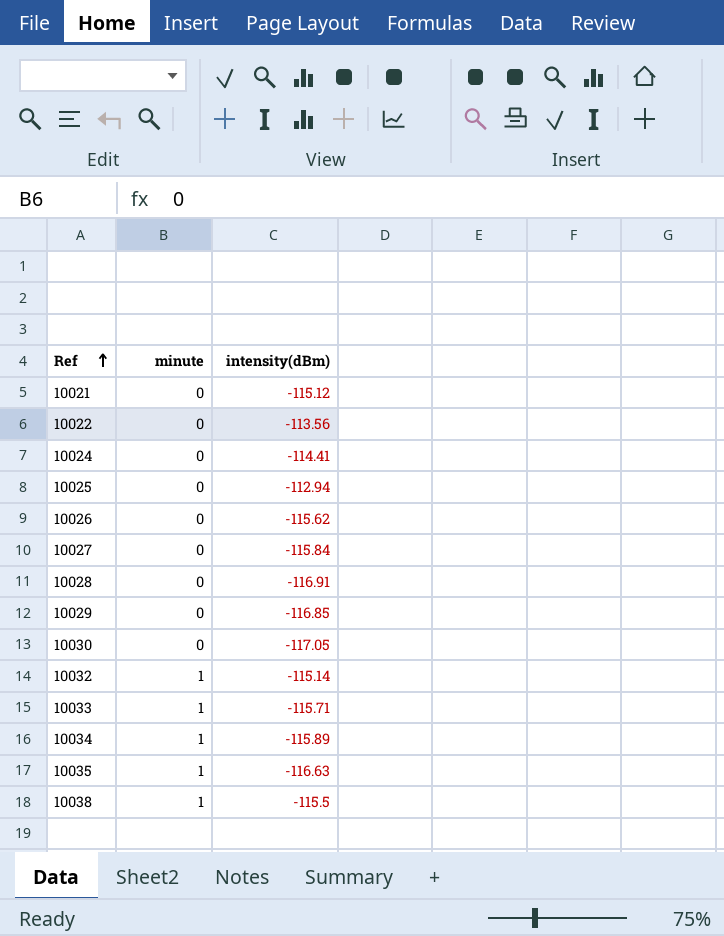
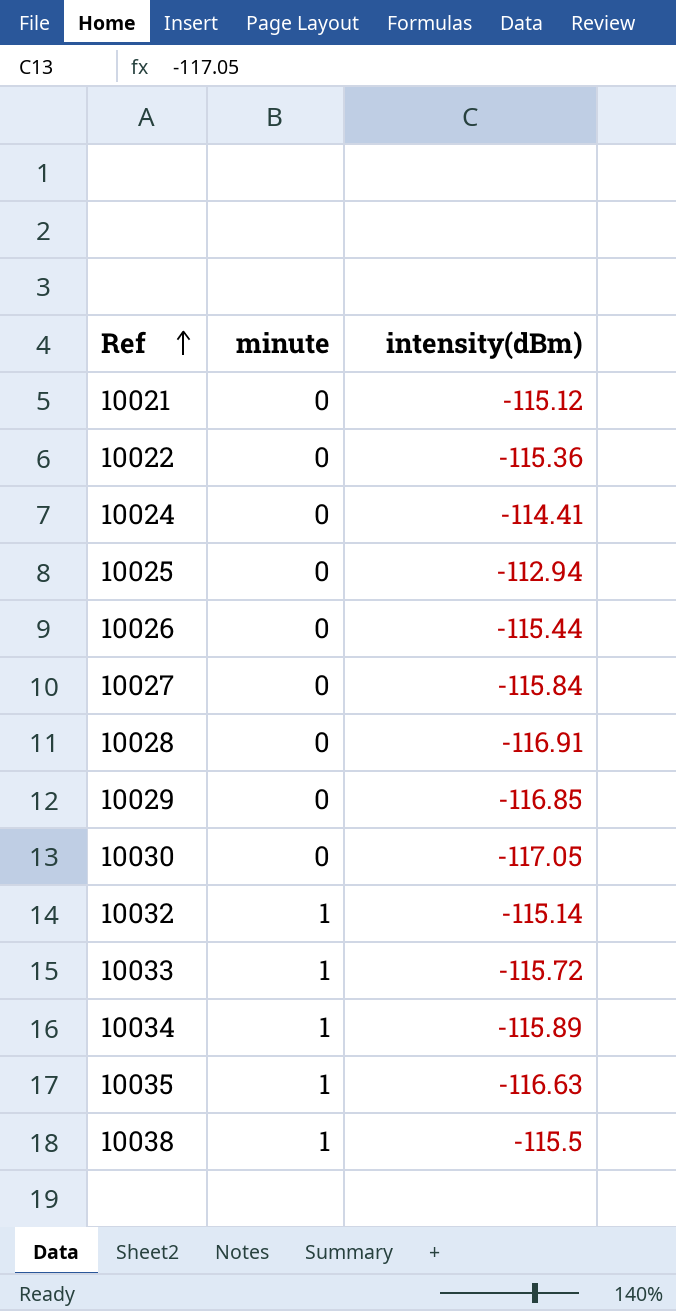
10022 | intensity(dBm): -113.56 -> -115.36
10026 | intensity(dBm): -115.62 -> -115.44
10033 | intensity(dBm): -115.71 -> -115.72

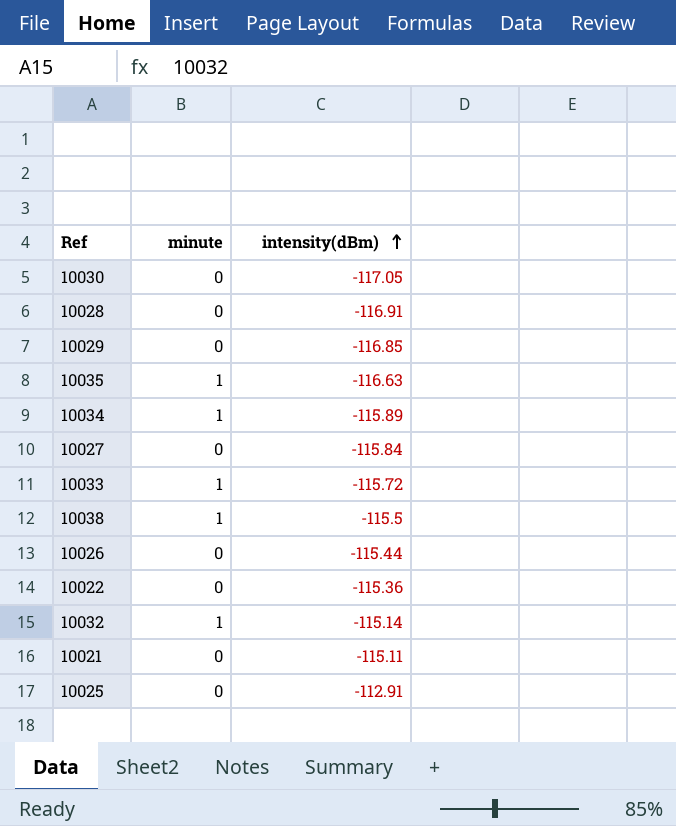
row order: Ref ascending -> intensity(dBm) ascending
row 10024: 0 | -114.41 -> none
10021 | intensity(dBm): -115.12 -> -115.11
10025 | intensity(dBm): -112.94 -> -112.91

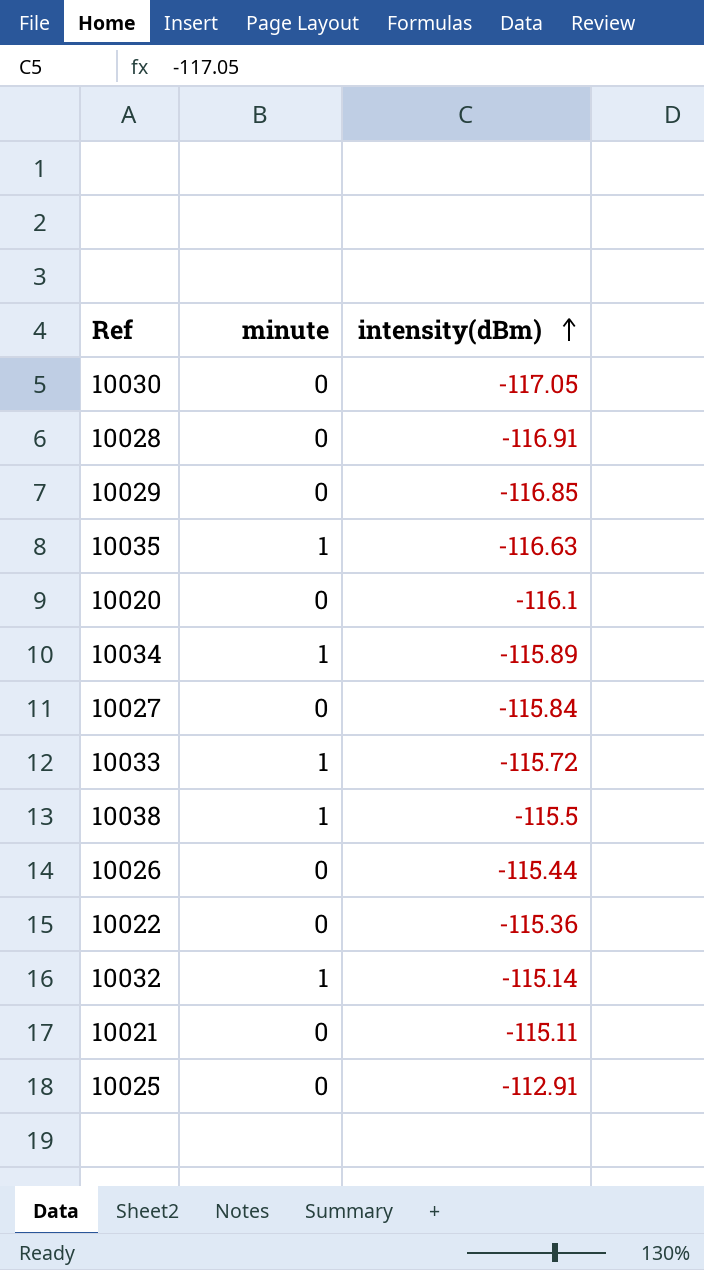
row 10020: none -> 0 | -116.1

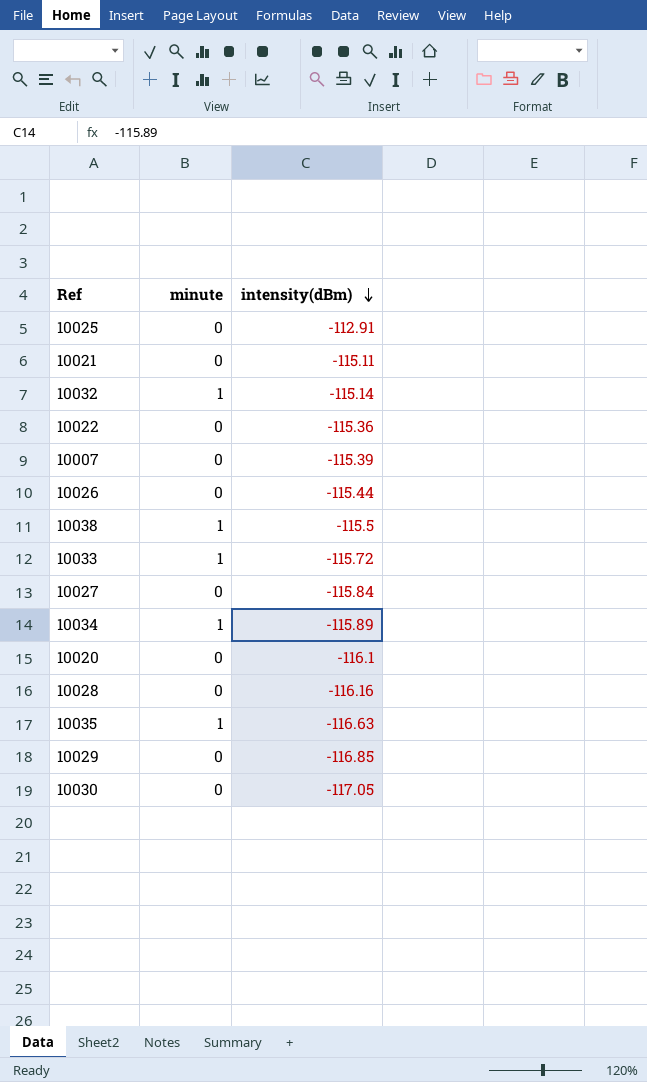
row order: intensity(dBm) ascending -> intensity(dBm) descending
row 10007: none -> 0 | -115.39
10028 | intensity(dBm): -116.91 -> -116.16

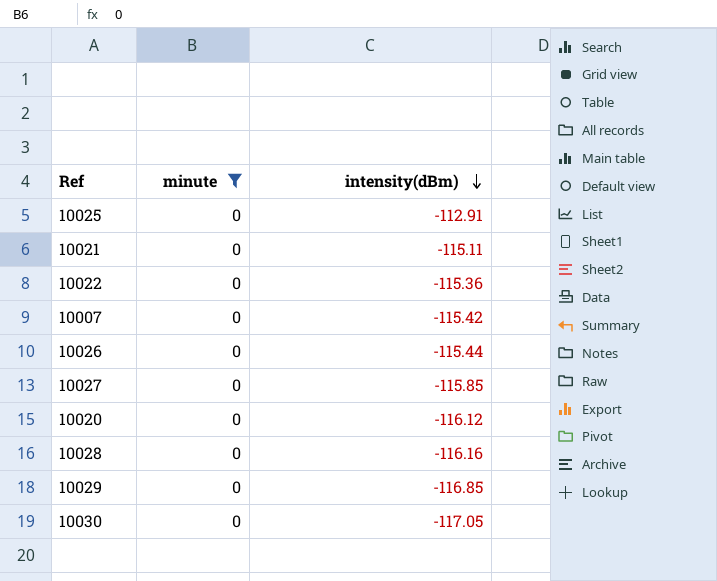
filter: none -> minute = 0
10007 | intensity(dBm): -115.39 -> -115.42
10027 | intensity(dBm): -115.84 -> -115.85
10020 | intensity(dBm): -116.1 -> -116.12

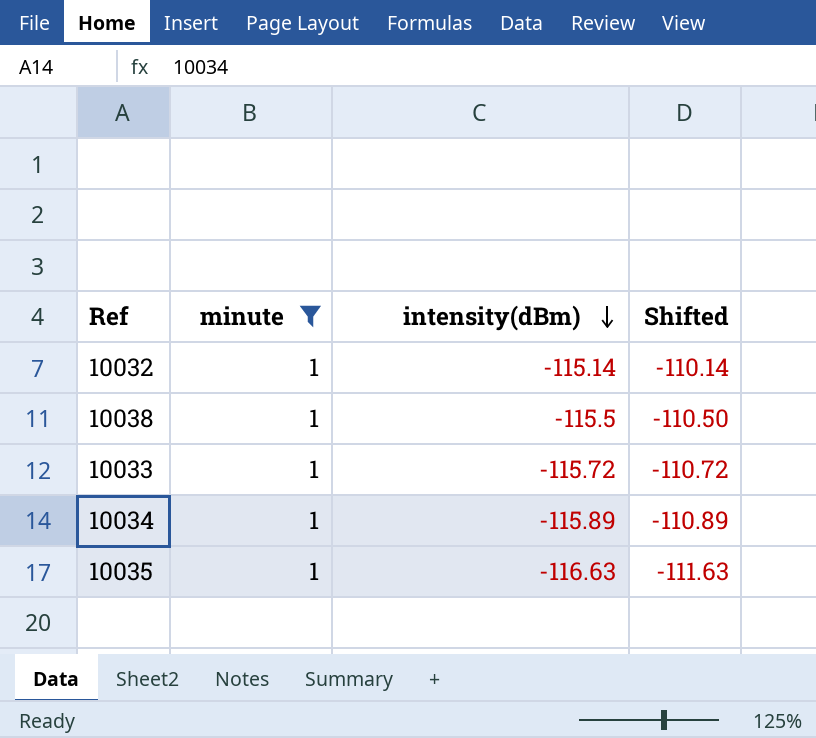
filter: minute = 0 -> minute = 1
column Shifted | formula: none -> [intensity(dBm)] + 5

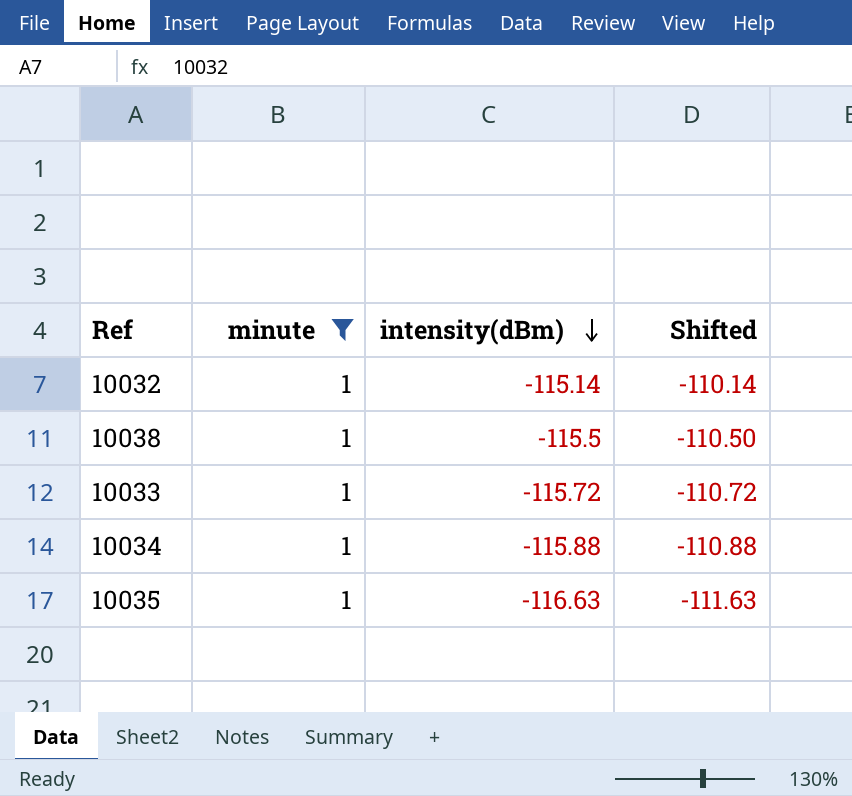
10034 | intensity(dBm): -115.89 -> -115.88
10034 | Shifted: -110.89 -> -110.88

